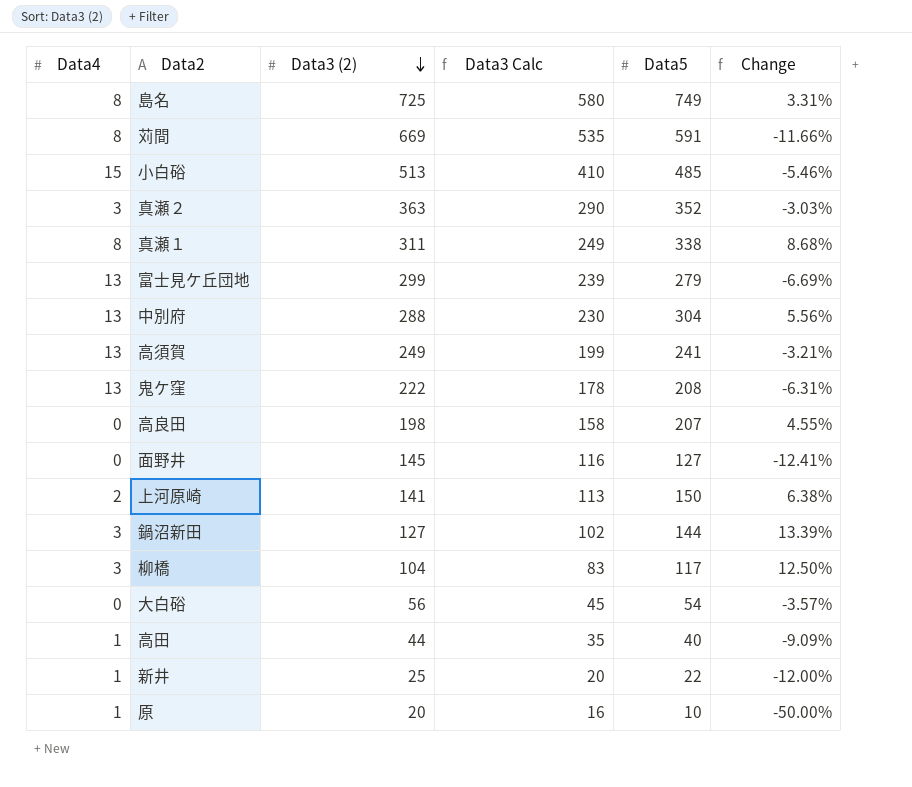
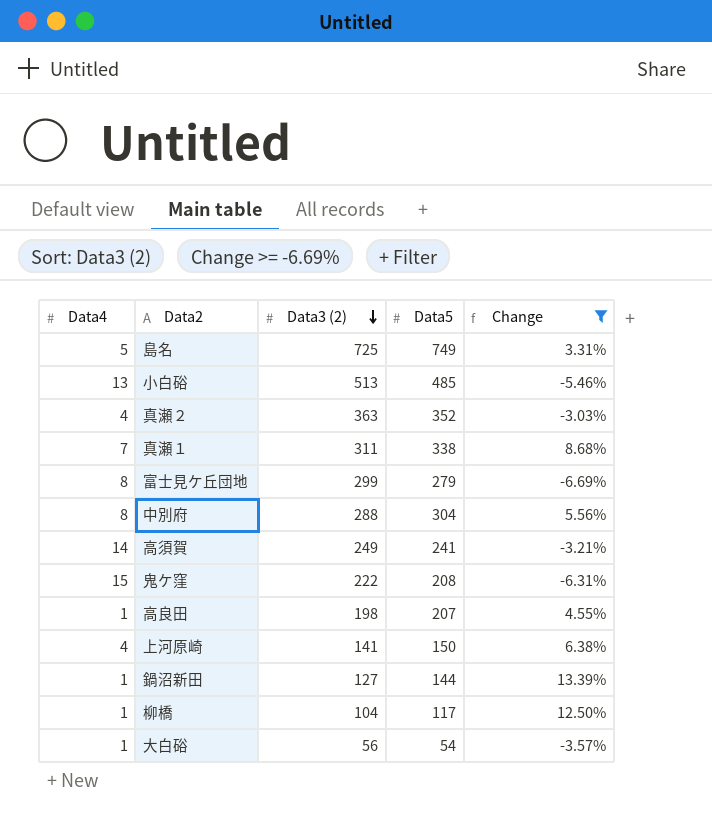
filter: none -> Change >= -6.69%
column Data3 Calc | formula: [Data3 (2)] * 0.8 -> none
島名 | Data4: 8 -> 5
小白硲 | Data4: 15 -> 13
真瀬２ | Data4: 3 -> 4
真瀬１ | Data4: 8 -> 7
富士見ケ丘団地 | Data4: 13 -> 8
中別府 | Data4: 13 -> 8
高須賀 | Data4: 13 -> 14
鬼ケ窪 | Data4: 13 -> 15
高良田 | Data4: 0 -> 1
上河原崎 | Data4: 2 -> 4
鍋沼新田 | Data4: 3 -> 1
柳橋 | Data4: 3 -> 1
大白硲 | Data4: 0 -> 1

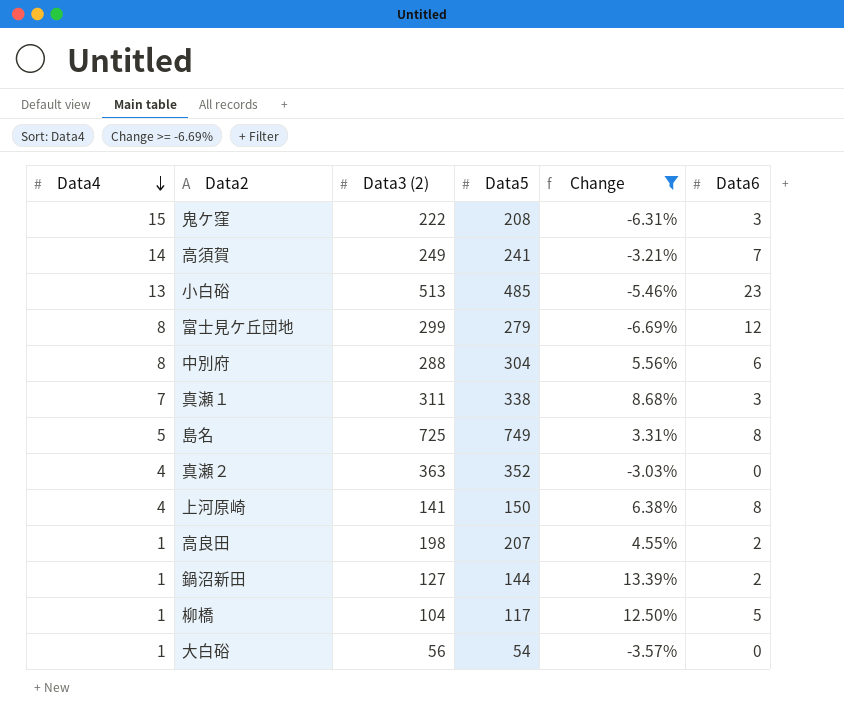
row order: Data3 (2) descending -> Data4 descending
column Data6 | position: none -> 6

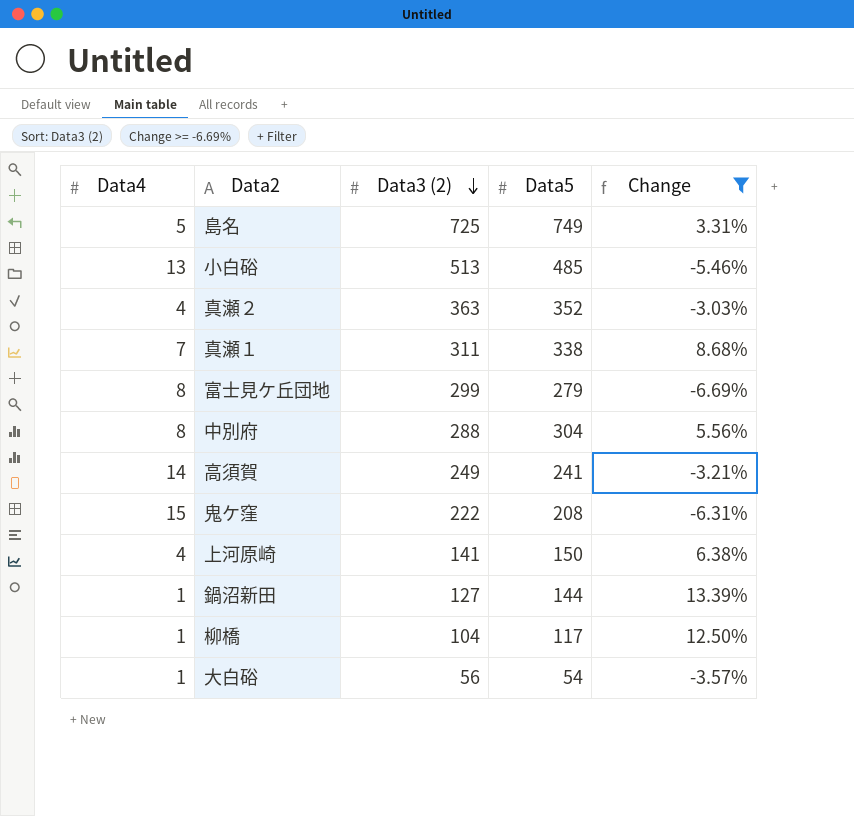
row order: Data4 descending -> Data3 (2) descending
column Data6 | position: 6 -> none
row 高良田: 1 | 198 | 207 | 4.55% | 2 -> none

